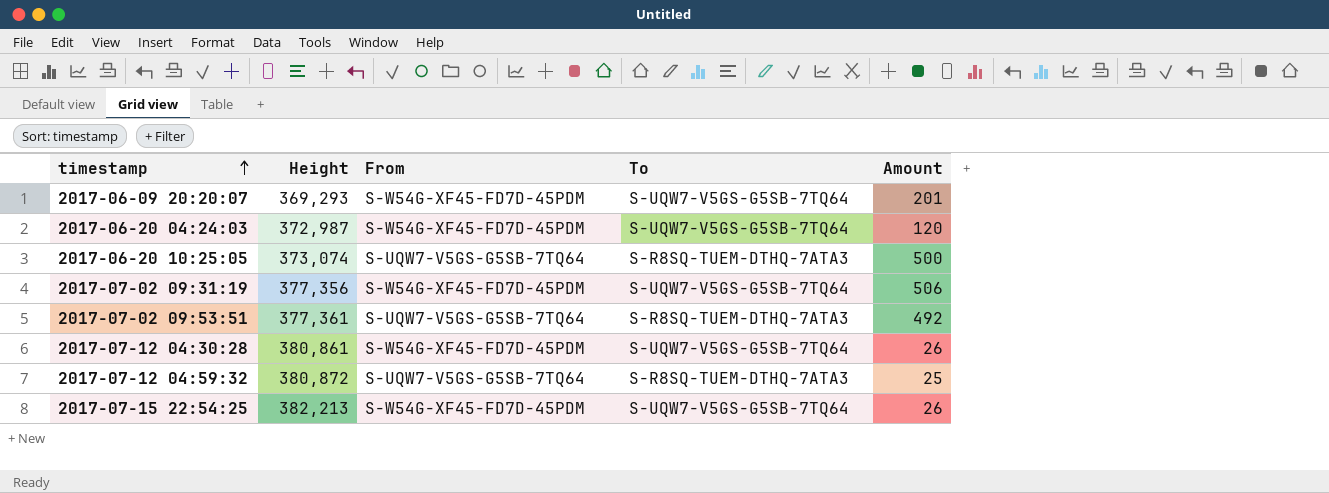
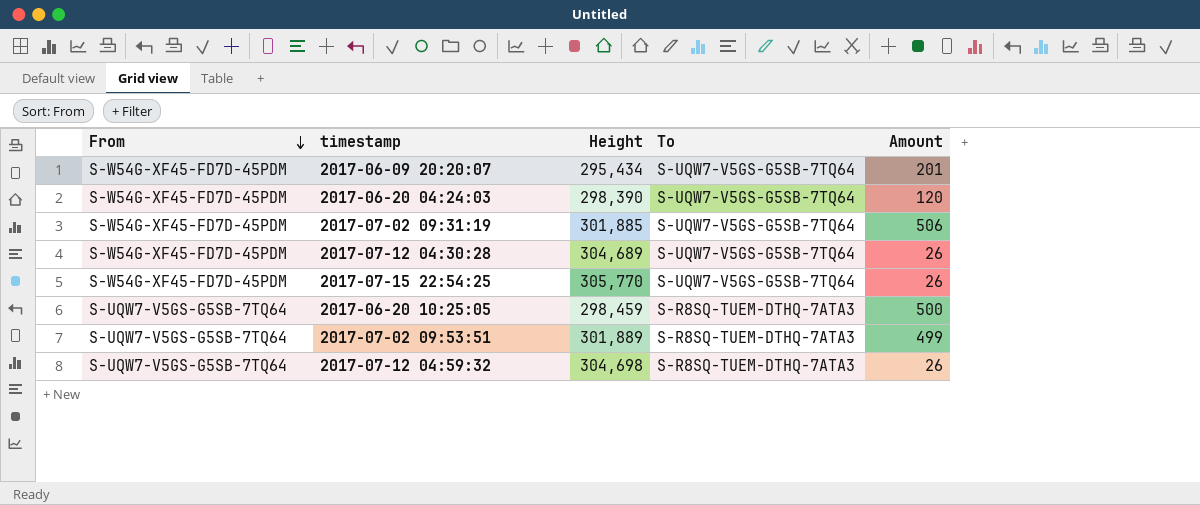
row order: timestamp ascending -> From descending
column From | position: 3 -> 1
2017-06-09 20:20:07 | Height: 369,293 -> 295,434
2017-06-20 04:24:03 | Height: 372,987 -> 298,390
2017-07-02 09:31:19 | Height: 377,356 -> 301,885
2017-07-12 04:30:28 | Height: 380,861 -> 304,689
2017-07-15 22:54:25 | Height: 382,213 -> 305,770
2017-06-20 10:25:05 | Height: 373,074 -> 298,459
2017-07-02 09:53:51 | Height: 377,361 -> 301,889
2017-07-02 09:53:51 | Amount: 492 -> 499
2017-07-12 04:59:32 | Height: 380,872 -> 304,698
2017-07-12 04:59:32 | Amount: 25 -> 26

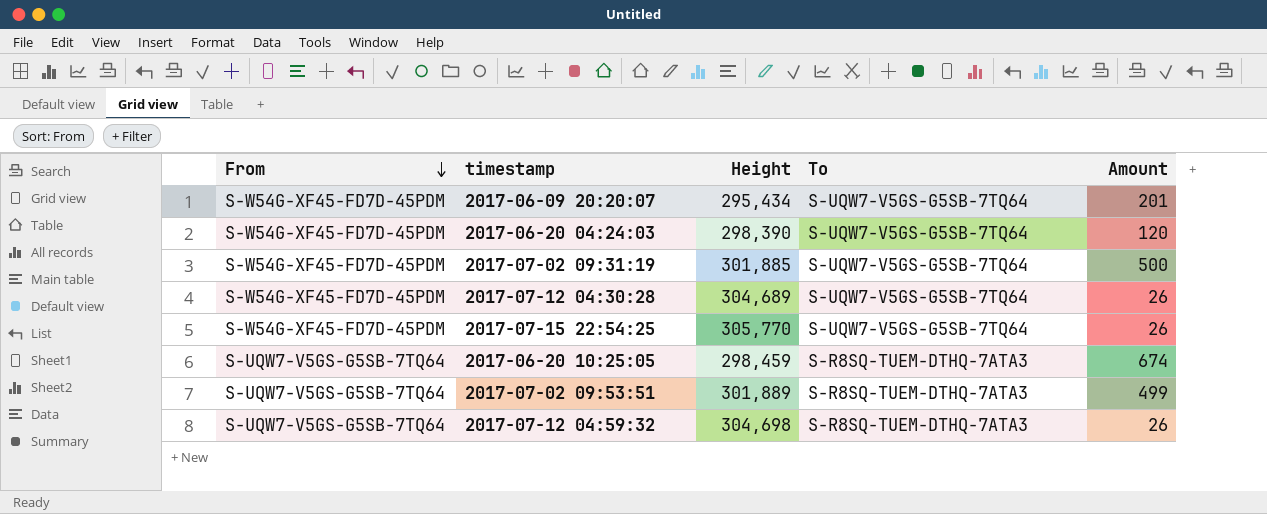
2017-07-02 09:31:19 | Amount: 506 -> 500
2017-06-20 10:25:05 | Amount: 500 -> 674

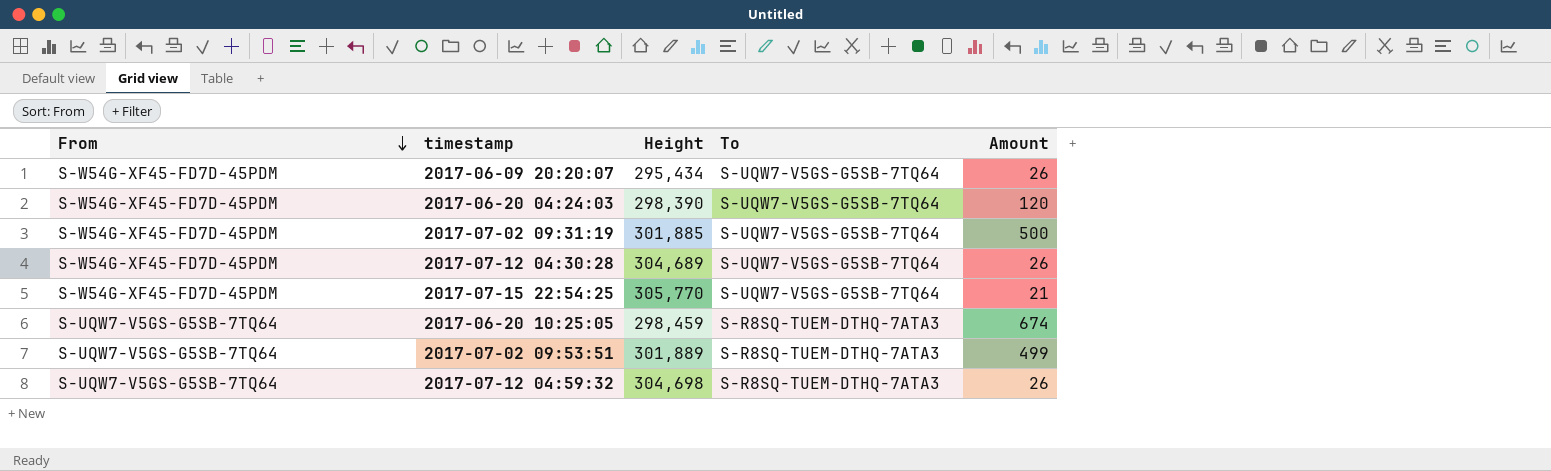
2017-06-09 20:20:07 | Amount: 201 -> 26
2017-07-15 22:54:25 | Amount: 26 -> 21

